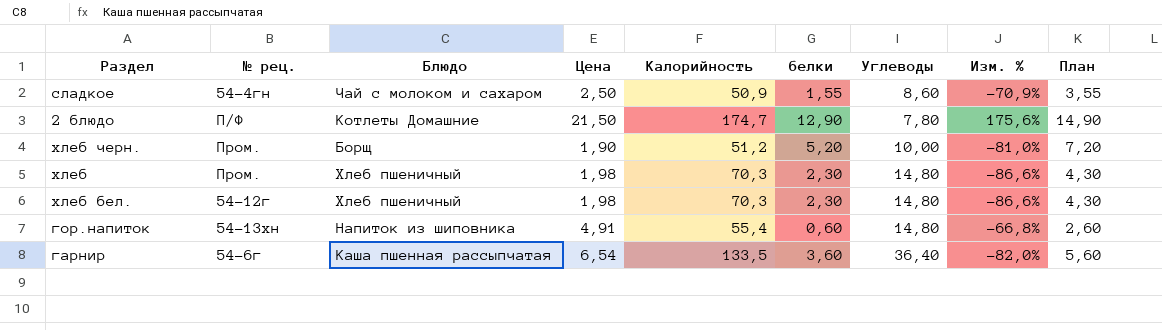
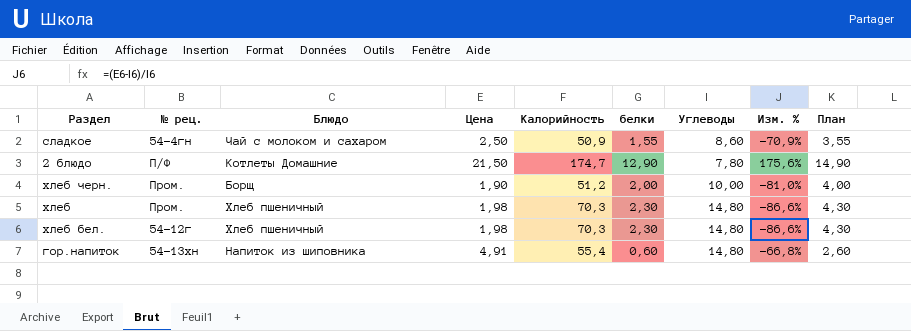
row гарнир: 54-6г | Каша пшенная рассыпчатая | 6,54 | 133,5 | 3,60 | 36,40 | -82,0% | 5,60 -> none
хлеб черн. | белки: 5,20 -> 2,00
хлеб черн. | План: 7,20 -> 4,00

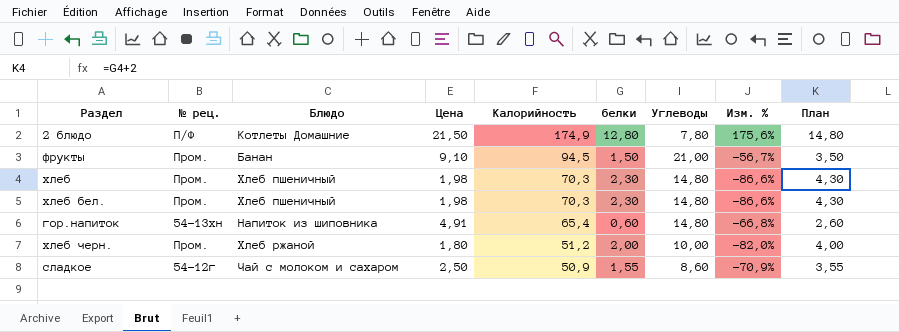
row order: none -> Калорийность descending
2 блюдо | Калорийность: 174,7 -> 174,9
2 блюдо | белки: 12,90 -> 12,80
2 блюдо | План: 14,90 -> 14,80
row фрукты: none -> Пром. | Банан | 9,10 | 94,5 | 1,50 | 21,00 | -56,7% | 3,50
хлеб бел. | № рец.: 54-12г -> Пром.
гор.напиток | Калорийность: 55,4 -> 65,4
хлеб черн. | Блюдо: Борщ -> Хлеб ржаной
хлеб черн. | Цена: 1,90 -> 1,80
хлеб черн. | Изм. %: -81,0% -> -82,0%
сладкое | № рец.: 54-4гн -> 54-12г

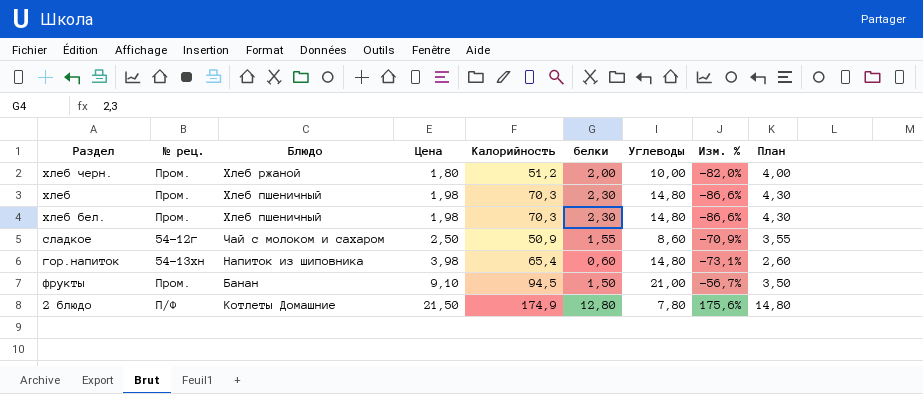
row order: Калорийность descending -> Цена ascending
гор.напиток | Цена: 4,91 -> 3,98
гор.напиток | Изм. %: -66,8% -> -73,1%

